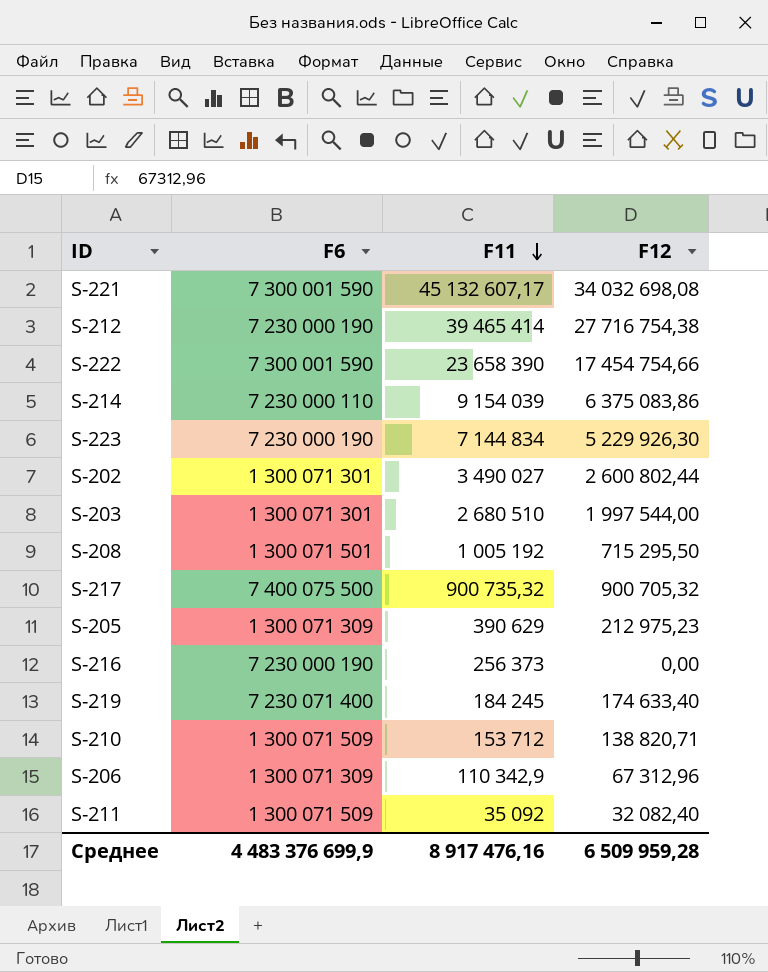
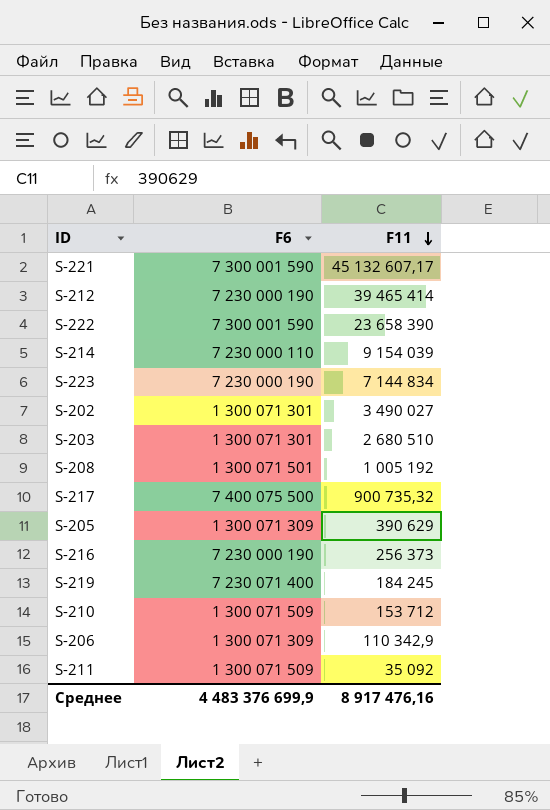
column F12 | position: 4 -> none

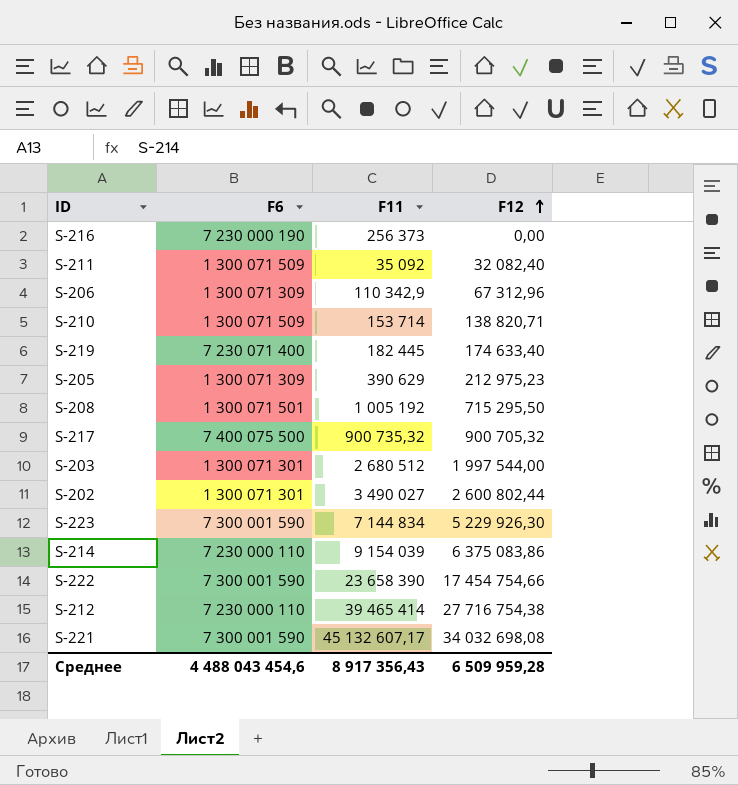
row order: F11 descending -> F12 ascending
column F12 | position: none -> 4
S-210 | F11: 153 712 -> 153 714
S-219 | F11: 184 245 -> 182 445
S-203 | F11: 2 680 510 -> 2 680 512
S-223 | F6: 7 230 000 190 -> 7 300 001 590
S-212 | F6: 7 230 000 190 -> 7 230 000 110
Среднее | F6: 4 483 376 699,9 -> 4 488 043 454,6
Среднее | F11: 8 917 476,16 -> 8 917 356,43

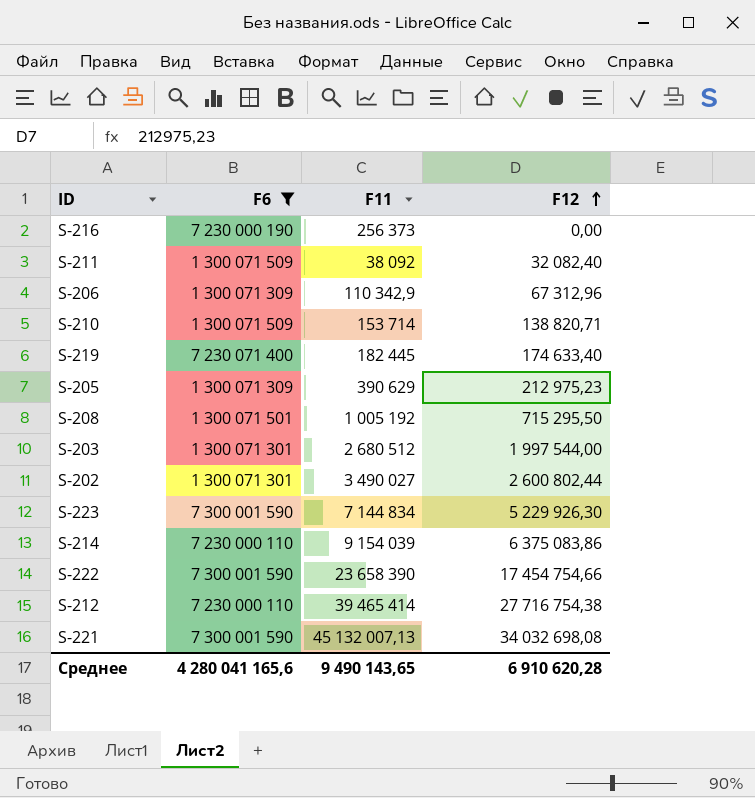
filter: none -> F6 != 7 400 075 500
S-211 | F11: 35 092 -> 38 092
S-221 | F11: 45 132 607,17 -> 45 132 007,13
Среднее | F6: 4 488 043 454,6 -> 4 280 041 165,6
Среднее | F11: 8 917 356,43 -> 9 490 143,65
Среднее | F12: 6 509 959,28 -> 6 910 620,28

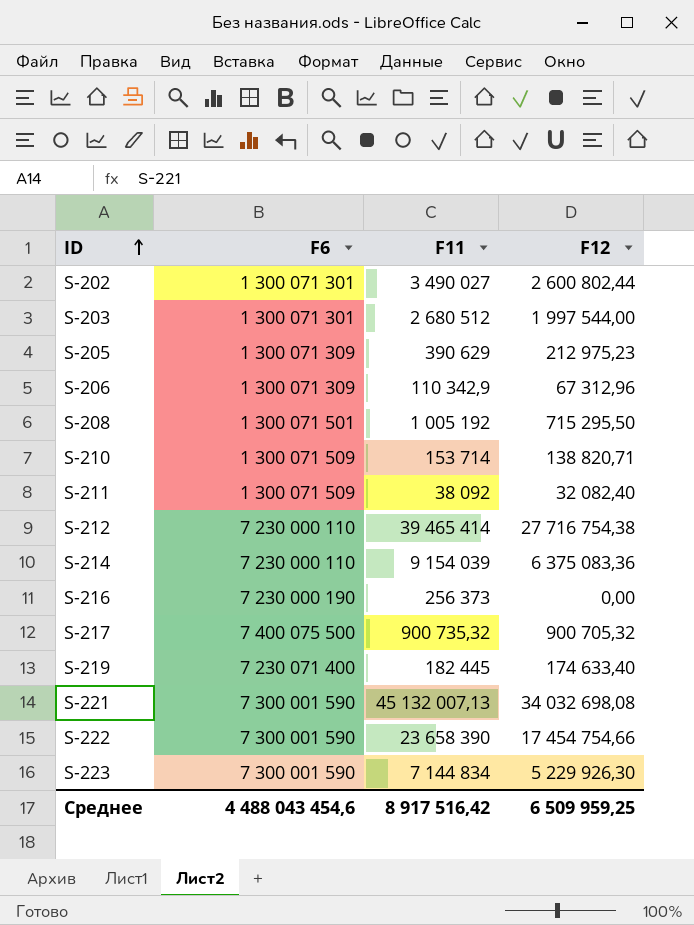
filter: F6 != 7 400 075 500 -> none
row order: F12 ascending -> ID ascending
S-214 | F12: 6 375 083,86 -> 6 375 083,36
Среднее | F6: 4 280 041 165,6 -> 4 488 043 454,6
Среднее | F11: 9 490 143,65 -> 8 917 516,42
Среднее | F12: 6 910 620,28 -> 6 509 959,25

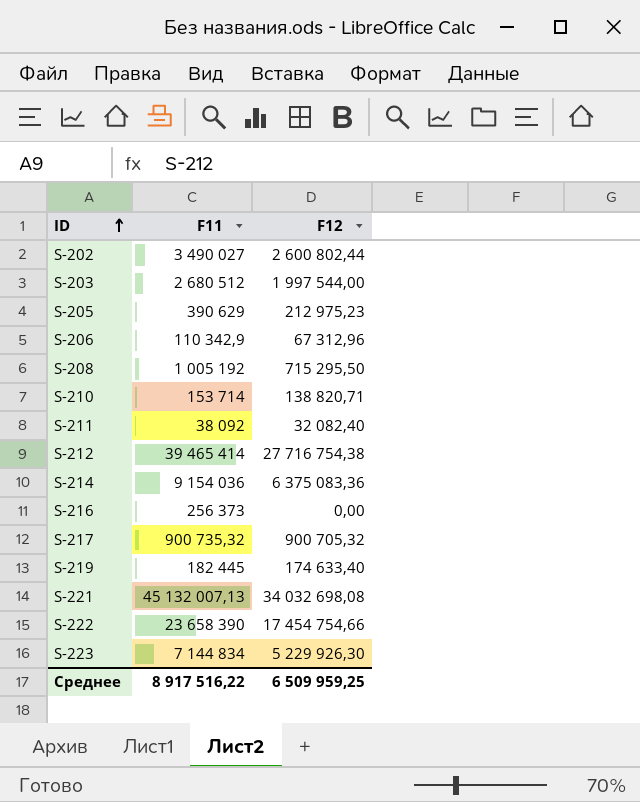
column F6 | position: 2 -> none
S-214 | F11: 9 154 039 -> 9 154 036
Среднее | F11: 8 917 516,42 -> 8 917 516,22

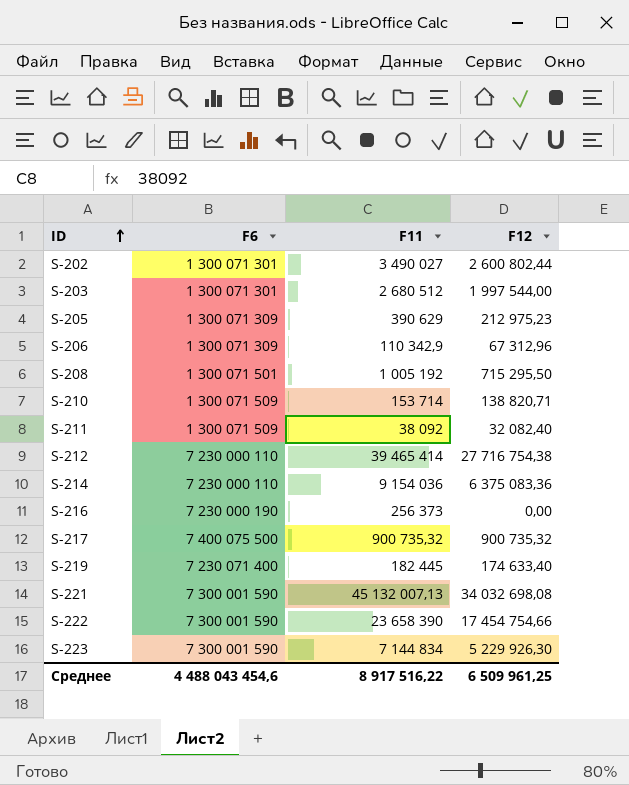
column F6 | position: none -> 2
S-217 | F12: 900 705,32 -> 900 735,32
Среднее | F12: 6 509 959,25 -> 6 509 961,25

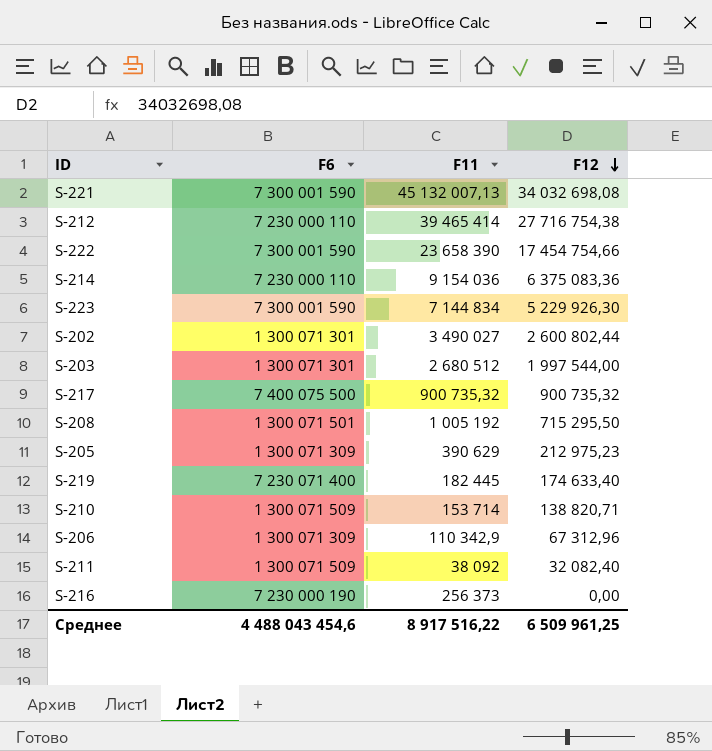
row order: ID ascending -> F12 descending

